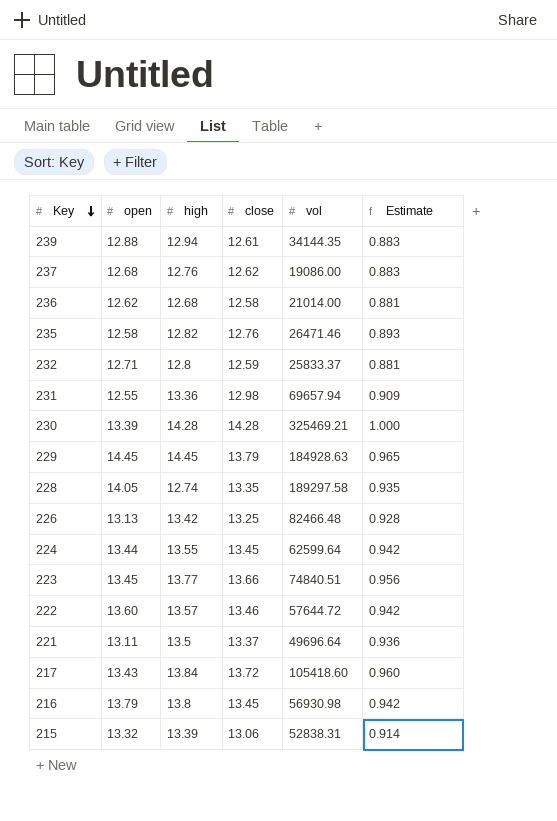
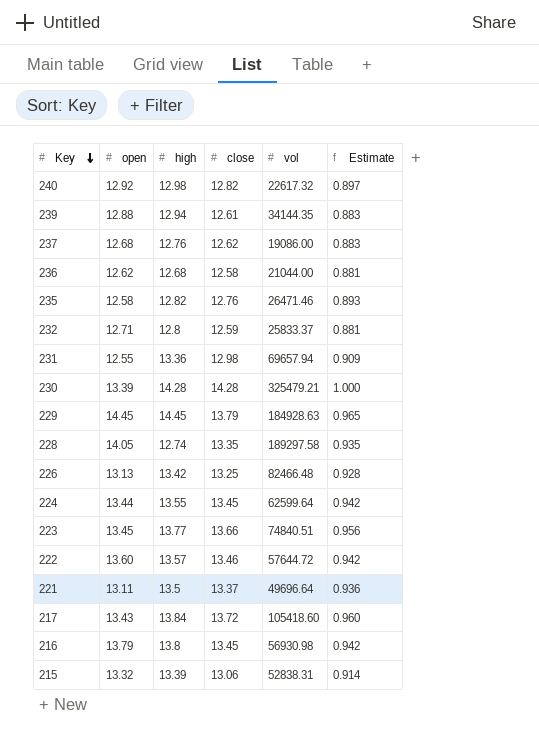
row 240: none -> 12.92 | 12.98 | 12.82 | 22617.32 | 0.897
236 | vol: 21014.00 -> 21044.00
230 | vol: 325469.21 -> 325479.21

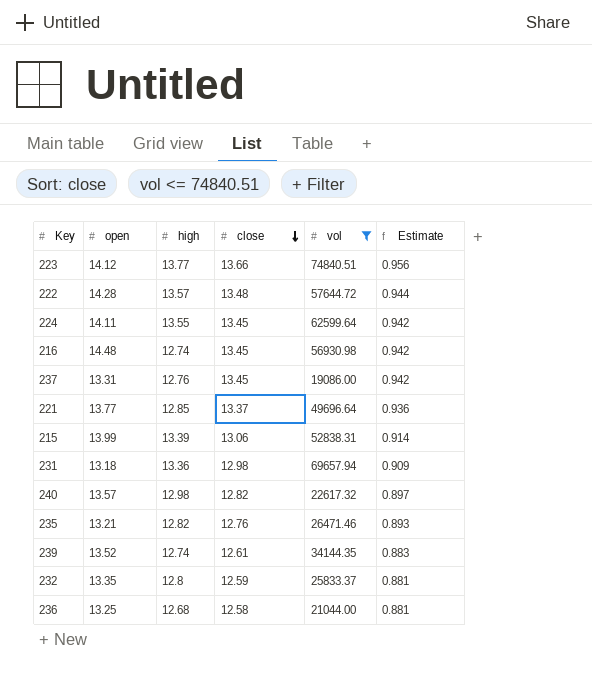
filter: none -> vol <= 74840.51
row order: Key descending -> close descending
223 | open: 13.45 -> 14.12
222 | open: 13.60 -> 14.28
222 | close: 13.46 -> 13.48
222 | Estimate: 0.942 -> 0.944
224 | open: 13.44 -> 14.11
216 | open: 13.79 -> 14.48
216 | high: 13.8 -> 12.74
237 | open: 12.68 -> 13.31
237 | close: 12.62 -> 13.45
237 | Estimate: 0.883 -> 0.942
221 | open: 13.11 -> 13.77
221 | high: 13.5 -> 12.85
215 | open: 13.32 -> 13.99
231 | open: 12.55 -> 13.18
240 | open: 12.92 -> 13.57
235 | open: 12.58 -> 13.21
239 | open: 12.88 -> 13.52
239 | high: 12.94 -> 12.74
232 | open: 12.71 -> 13.35
236 | open: 12.62 -> 13.25

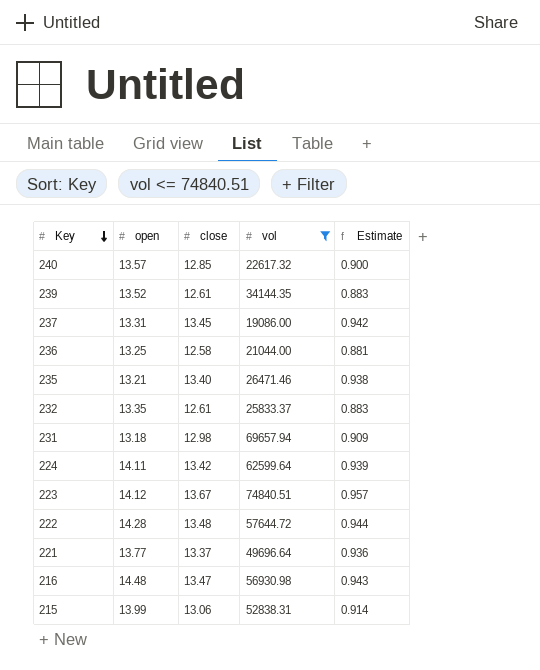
row order: close descending -> Key descending
column high | position: 3 -> none
240 | close: 12.82 -> 12.85
240 | Estimate: 0.897 -> 0.900
235 | close: 12.76 -> 13.40
235 | Estimate: 0.893 -> 0.938
232 | close: 12.59 -> 12.61
232 | Estimate: 0.881 -> 0.883
224 | close: 13.45 -> 13.42
224 | Estimate: 0.942 -> 0.939
223 | close: 13.66 -> 13.67
223 | Estimate: 0.956 -> 0.957
216 | close: 13.45 -> 13.47
216 | Estimate: 0.942 -> 0.943

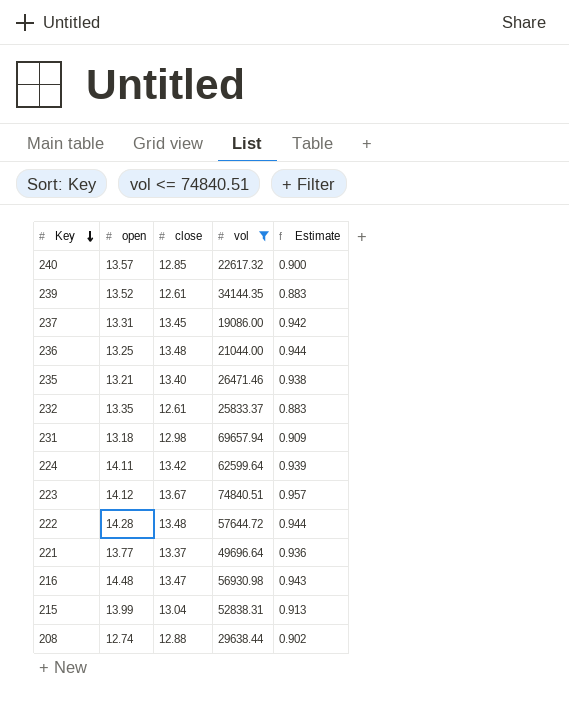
236 | close: 12.58 -> 13.48
236 | Estimate: 0.881 -> 0.944
215 | close: 13.06 -> 13.04
215 | Estimate: 0.914 -> 0.913
row 208: none -> 12.74 | 12.88 | 29638.44 | 0.902

